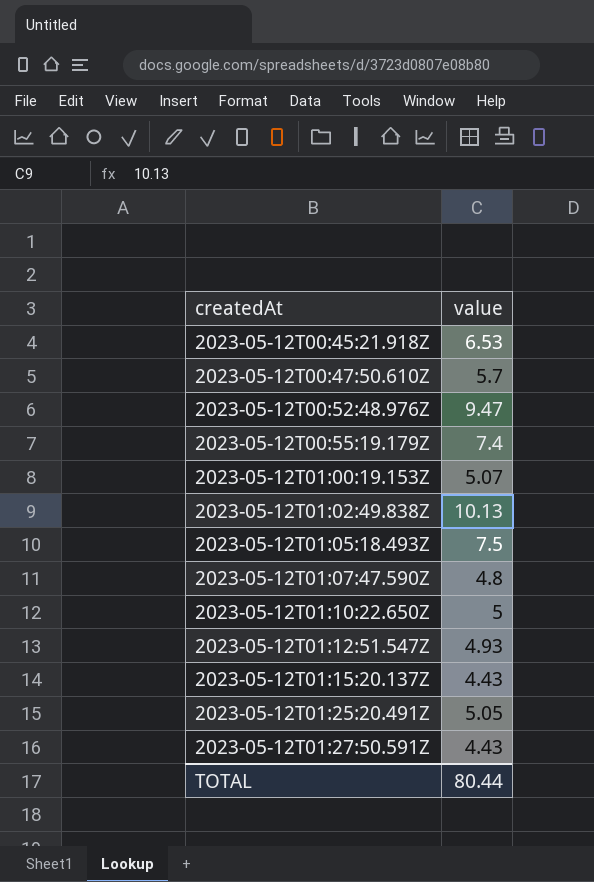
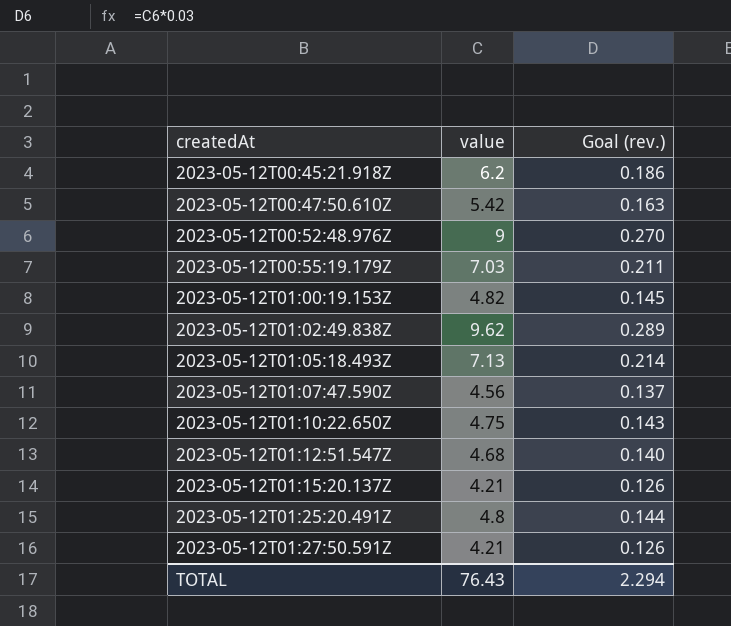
column Goal (rev.) | formula: none -> [value] * 0.03
2023-05-12T00:45:21.918Z | value: 6.53 -> 6.2
2023-05-12T00:47:50.610Z | value: 5.7 -> 5.42
2023-05-12T00:52:48.976Z | value: 9.47 -> 9
2023-05-12T00:55:19.179Z | value: 7.4 -> 7.03
2023-05-12T01:00:19.153Z | value: 5.07 -> 4.82
2023-05-12T01:02:49.838Z | value: 10.13 -> 9.62
2023-05-12T01:05:18.493Z | value: 7.5 -> 7.13
2023-05-12T01:07:47.590Z | value: 4.8 -> 4.56
2023-05-12T01:10:22.650Z | value: 5 -> 4.75
2023-05-12T01:12:51.547Z | value: 4.93 -> 4.68
2023-05-12T01:15:20.137Z | value: 4.43 -> 4.21
2023-05-12T01:25:20.491Z | value: 5.05 -> 4.8
2023-05-12T01:27:50.591Z | value: 4.43 -> 4.21
TOTAL | value: 80.44 -> 76.43

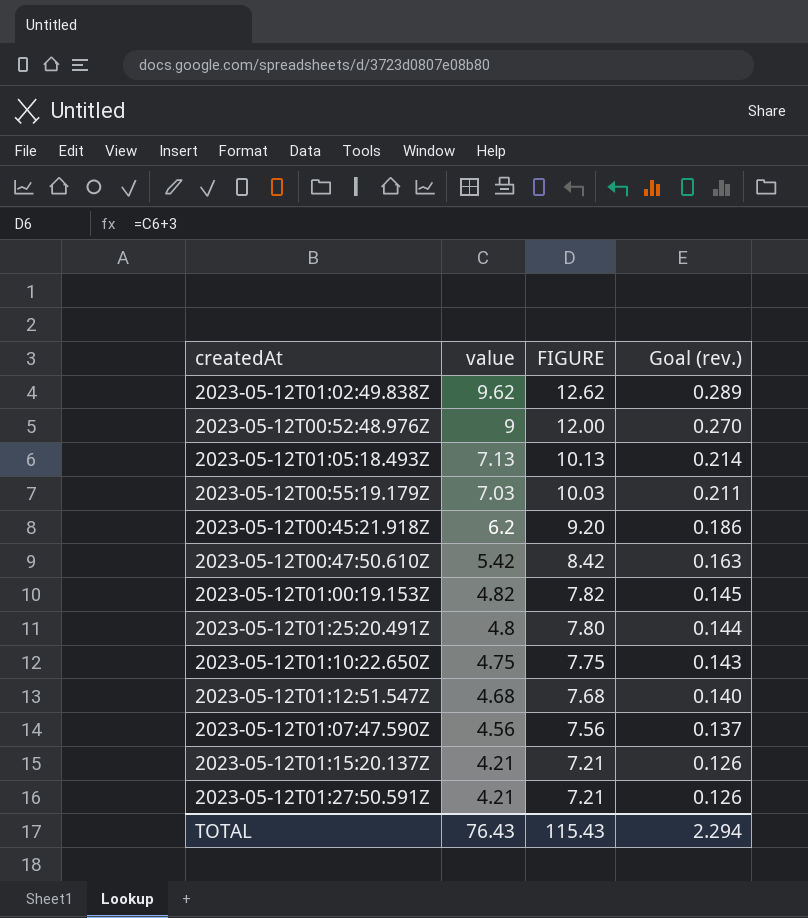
row order: createdAt ascending -> value descending
column FIGURE | formula: none -> [value] + 3

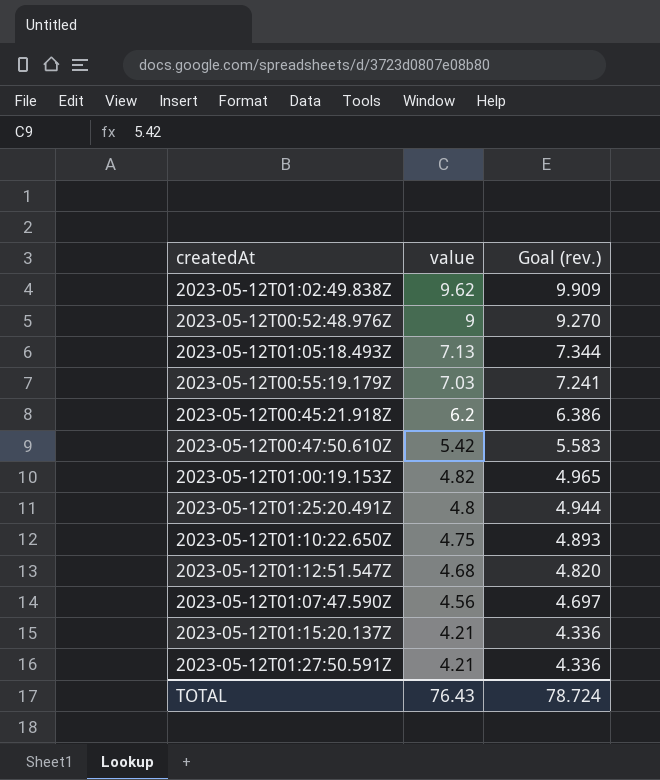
column FIGURE | formula: [value] + 3 -> none
column Goal (rev.) | formula: [value] * 0.03 -> [value] * 1.03
TOTAL | Goal (rev.): 2.294 -> 78.724

